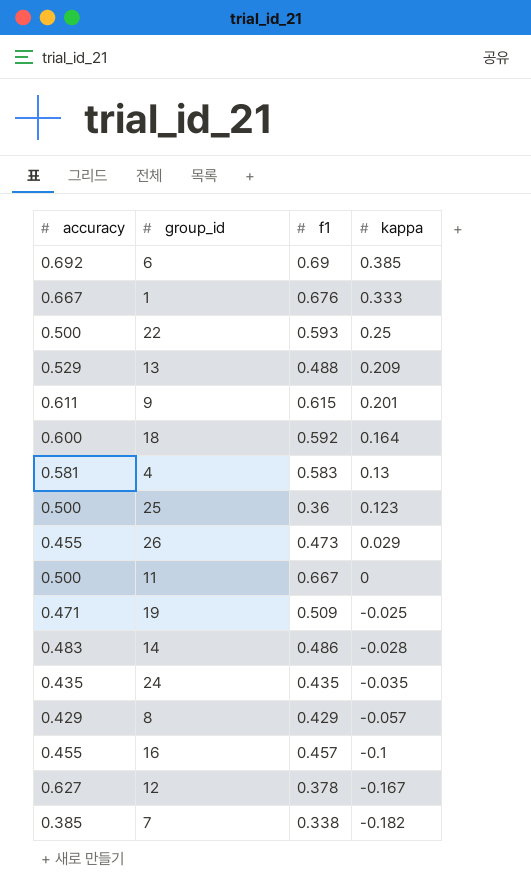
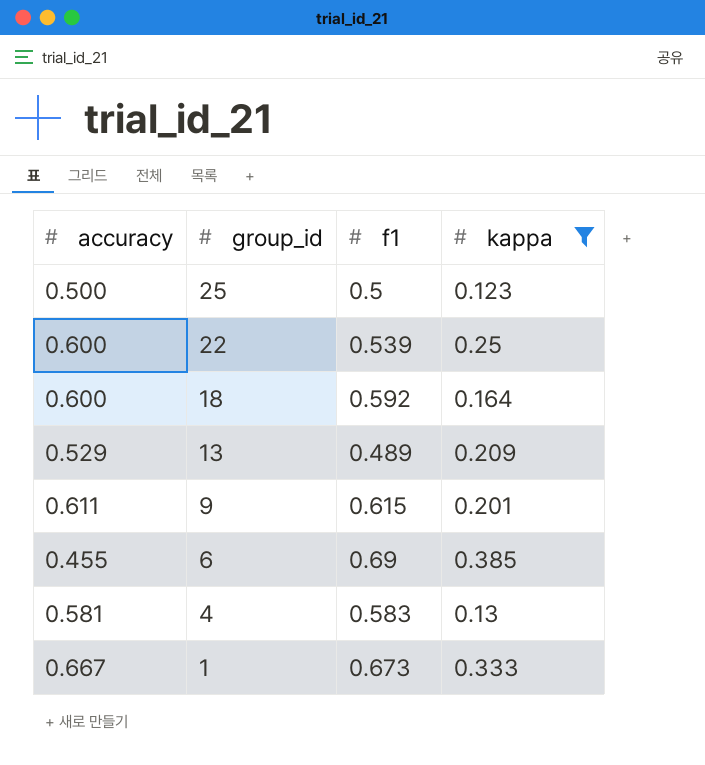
filter: none -> kappa >= 0.123
row order: kappa descending -> group_id descending
25 | f1: 0.36 -> 0.5
22 | accuracy: 0.500 -> 0.600
22 | f1: 0.593 -> 0.539
13 | f1: 0.488 -> 0.489
6 | accuracy: 0.692 -> 0.455
1 | f1: 0.676 -> 0.673

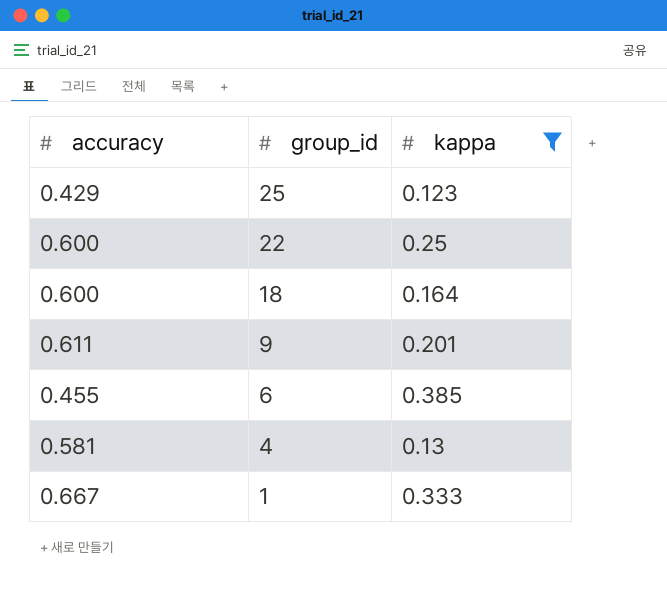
column f1 | position: 3 -> none
row 13: 0.529 | 0.489 | 0.209 -> none
25 | accuracy: 0.500 -> 0.429

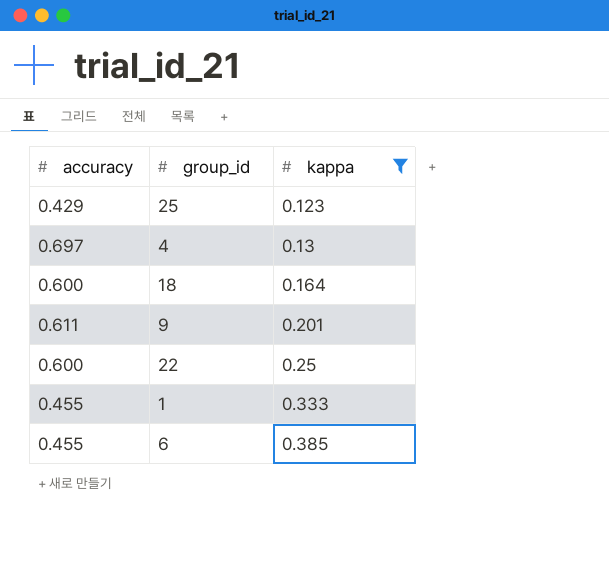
row order: group_id descending -> kappa ascending
4 | accuracy: 0.581 -> 0.697
1 | accuracy: 0.667 -> 0.455

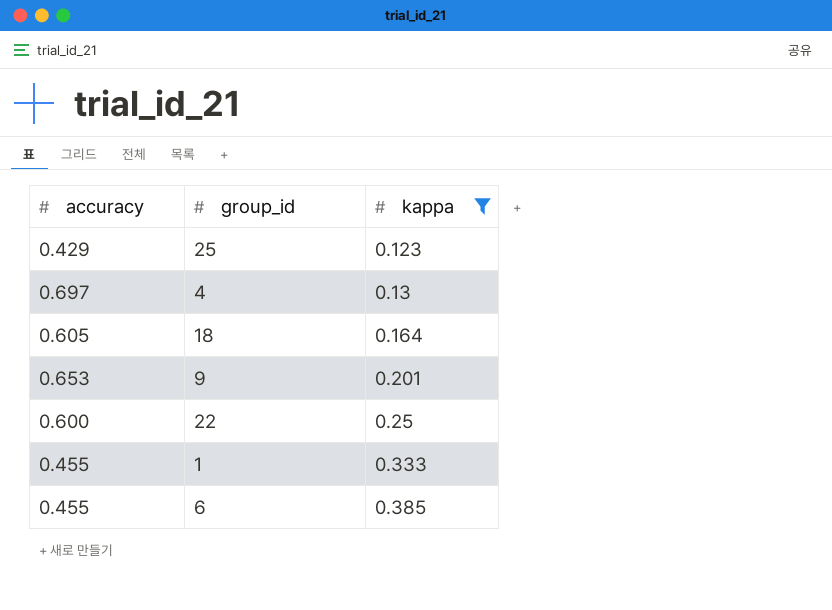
18 | accuracy: 0.600 -> 0.605
9 | accuracy: 0.611 -> 0.653

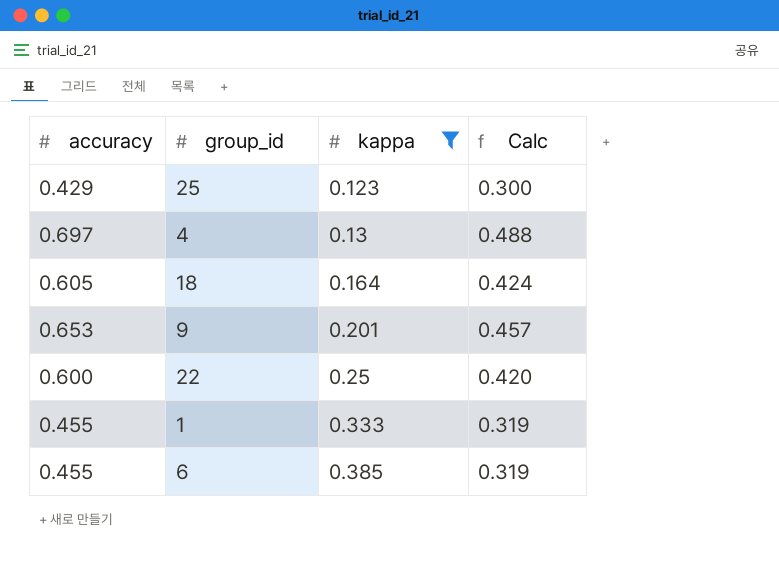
column Calc | formula: none -> [accuracy] * 0.7

